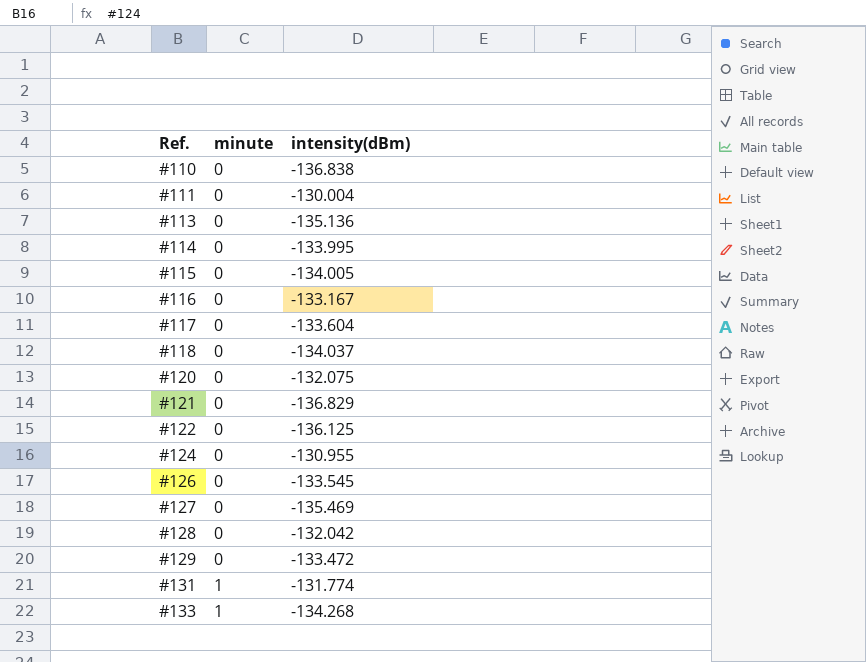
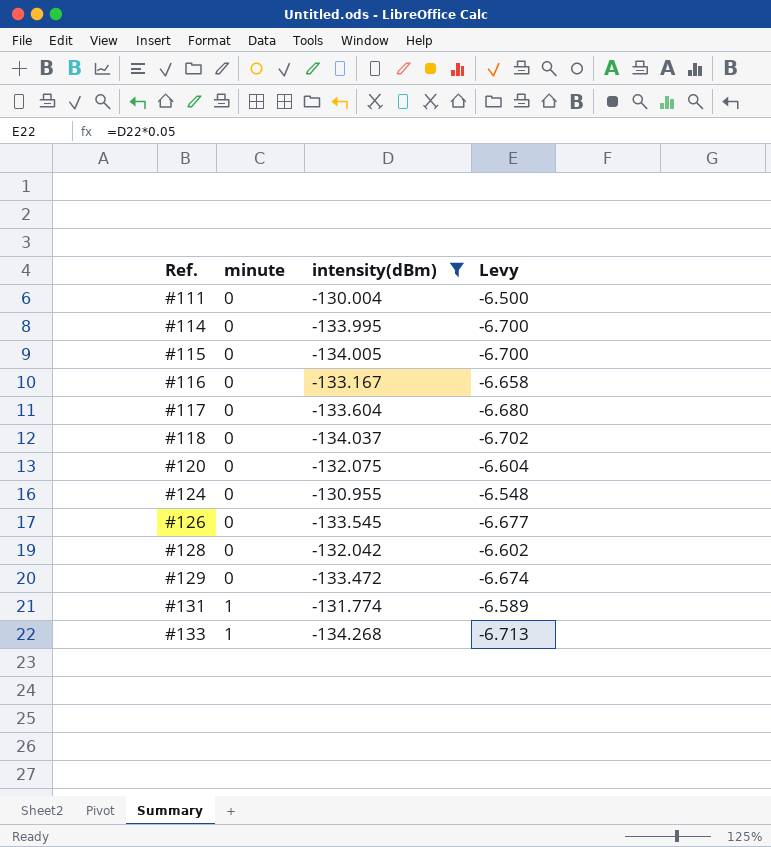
filter: none -> intensity(dBm) >= -134.268
column Levy | formula: none -> [intensity(dBm)] * 0.05

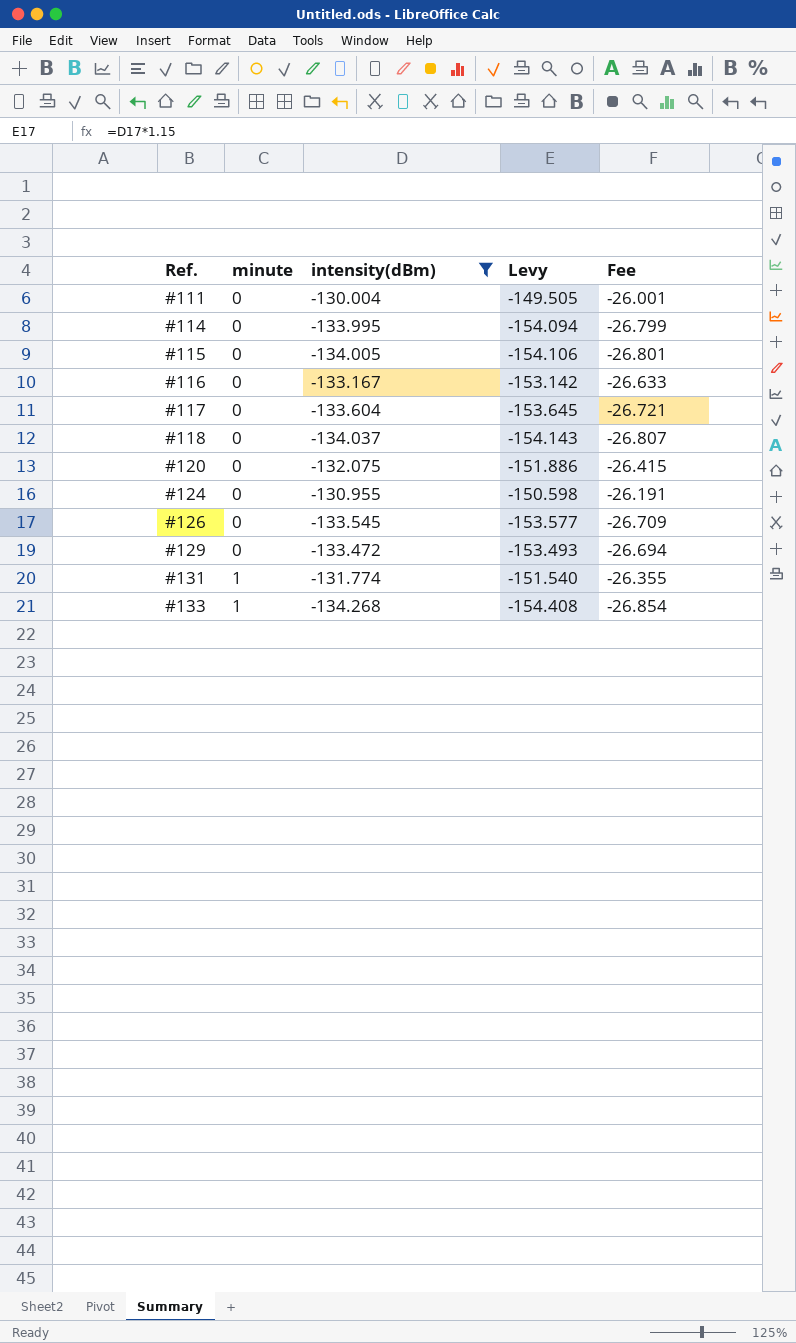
column Levy | formula: [intensity(dBm)] * 0.05 -> [intensity(dBm)] * 1.15
column Fee | formula: none -> [intensity(dBm)] * 0.2
row #128: 0 | -132.042 | -6.602 -> none

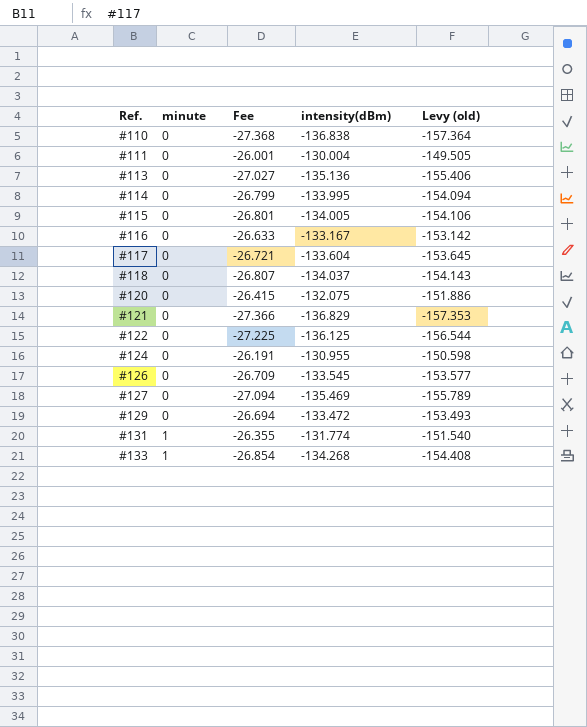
filter: intensity(dBm) >= -134.268 -> none
column Fee | position: 5 -> 3
column name: Levy -> Levy (old)

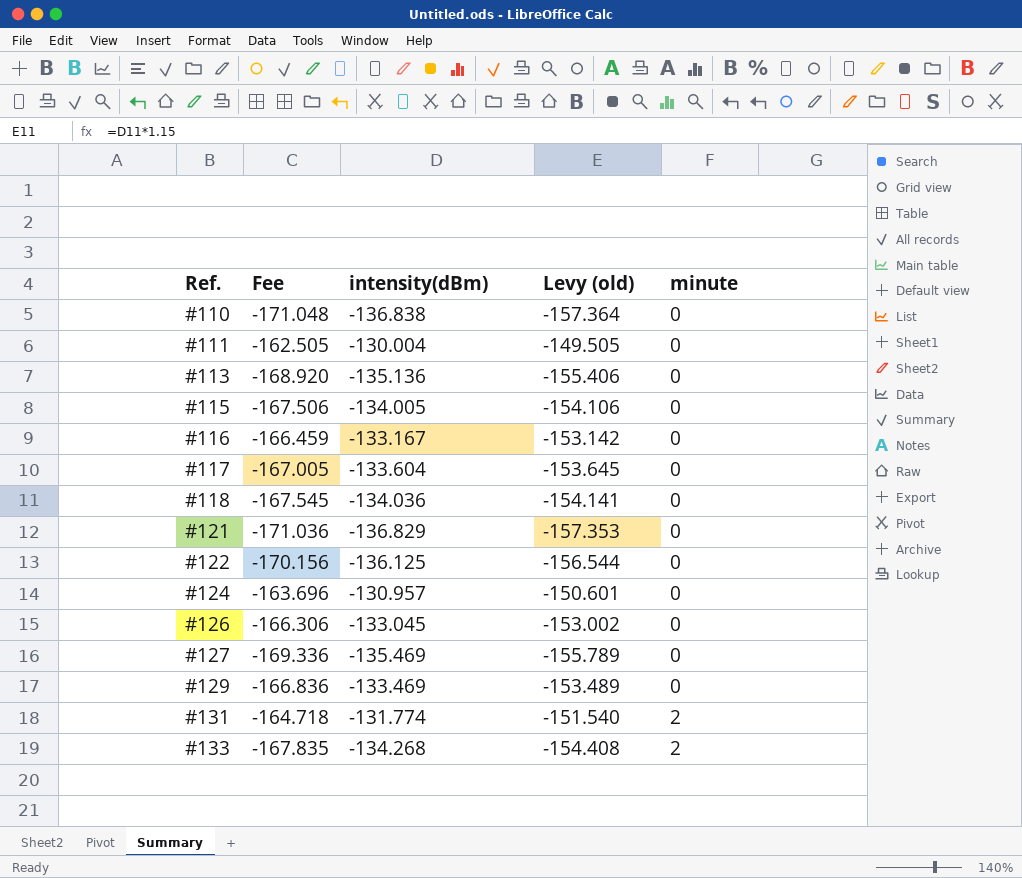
column Fee | formula: [intensity(dBm)] * 0.2 -> [intensity(dBm)] * 1.25
column minute | position: 2 -> 5
row #114: 0 | -26.799 | -133.995 | -154.094 -> none
row #120: 0 | -26.415 | -132.075 | -151.886 -> none
#118 | intensity(dBm): -134.037 -> -134.036
#118 | Levy (old): -154.143 -> -154.141
#124 | intensity(dBm): -130.955 -> -130.957
#124 | Levy (old): -150.598 -> -150.601
#126 | intensity(dBm): -133.545 -> -133.045
#126 | Levy (old): -153.577 -> -153.002
#129 | intensity(dBm): -133.472 -> -133.469
#129 | Levy (old): -153.493 -> -153.489
#131 | minute: 1 -> 2
#133 | minute: 1 -> 2

